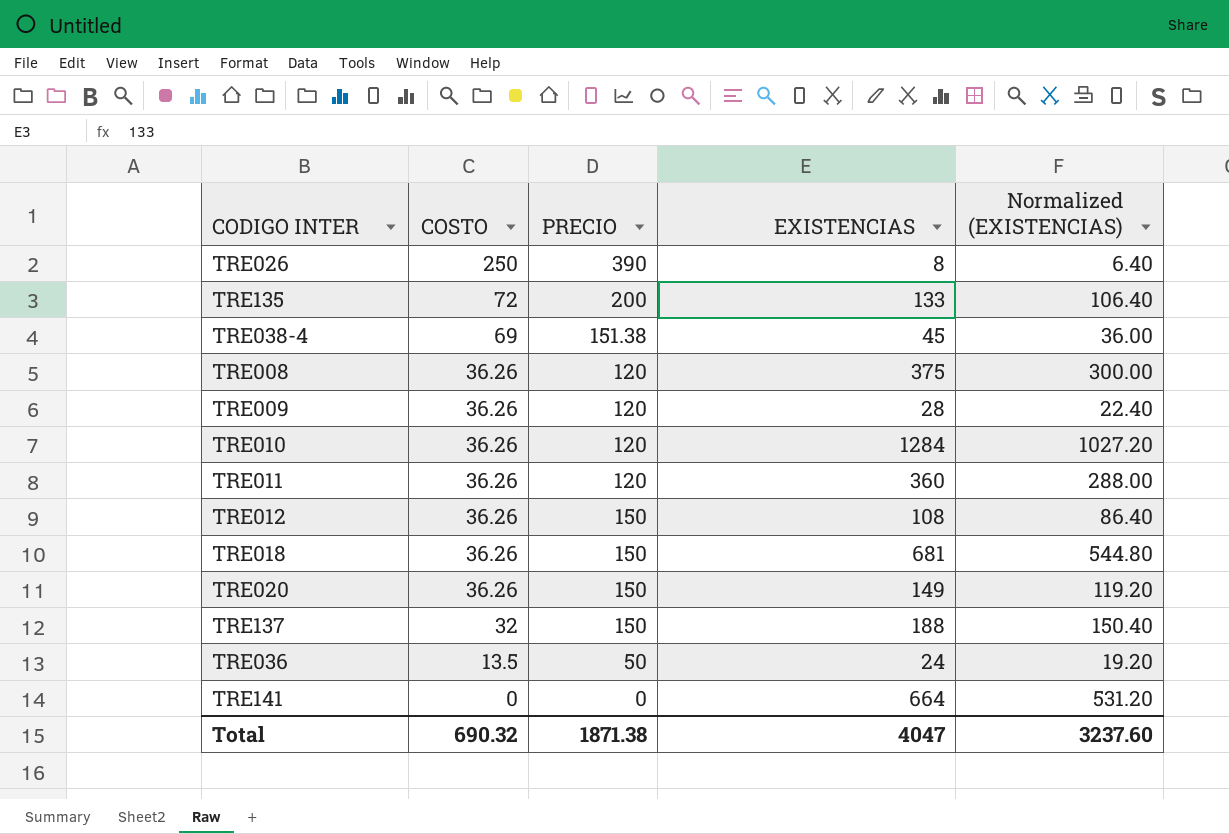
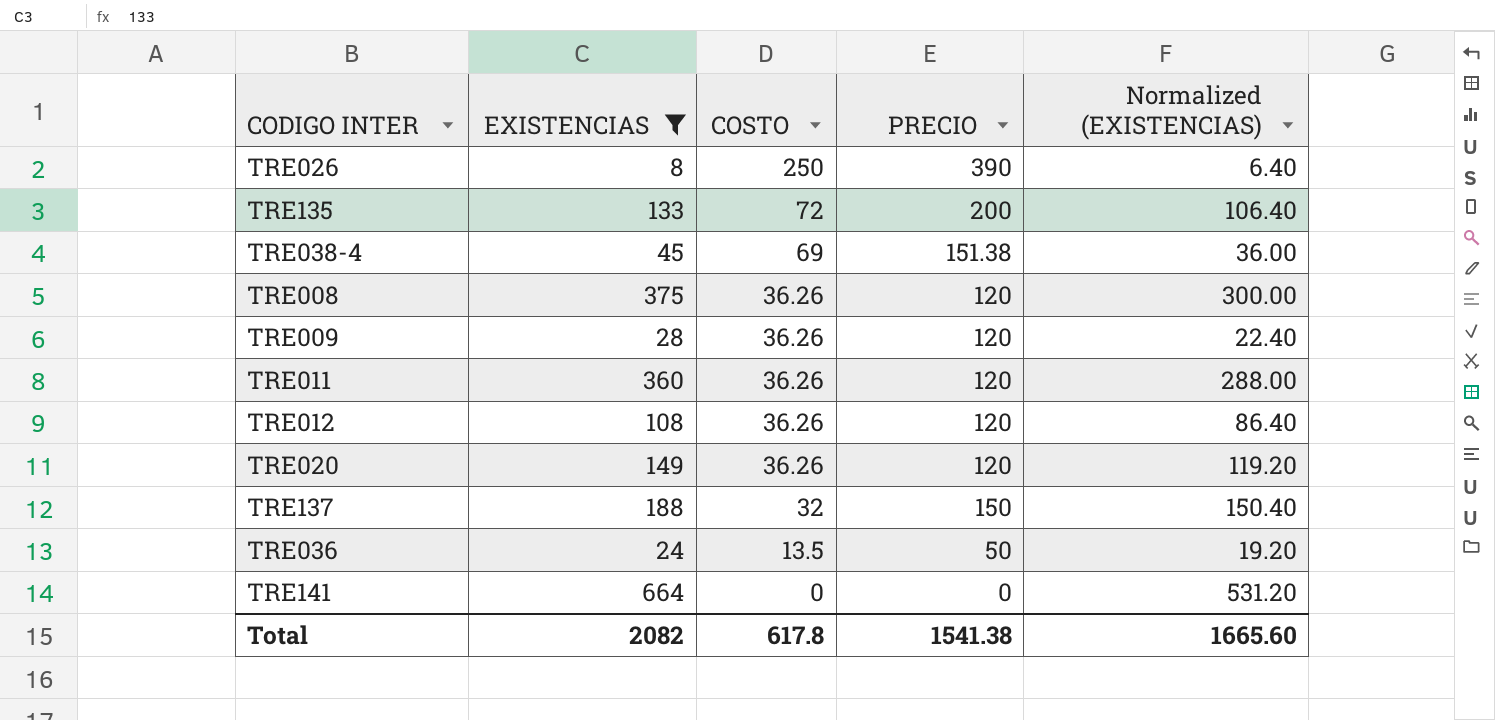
filter: none -> EXISTENCIAS <= 664
column EXISTENCIAS | position: 4 -> 2
TRE012 | PRECIO: 150 -> 120
TRE020 | PRECIO: 150 -> 120
Total | EXISTENCIAS: 4047 -> 2082
Total | COSTO: 690.32 -> 617.8
Total | PRECIO: 1871.38 -> 1541.38
Total | Normalized (EXISTENCIAS): 3237.60 -> 1665.60

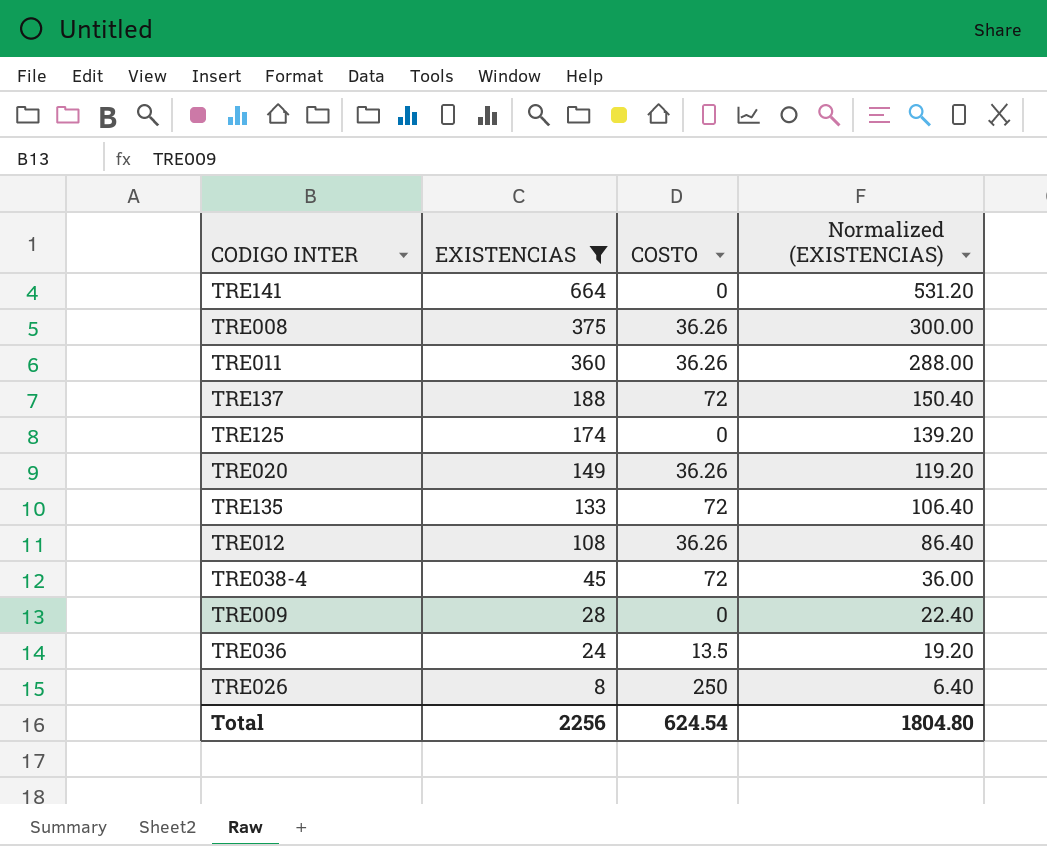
row order: COSTO descending -> EXISTENCIAS descending
column PRECIO | position: 4 -> none
TRE137 | COSTO: 32 -> 72
row TRE125: none -> 174 | 0 | 139.20
TRE038-4 | COSTO: 69 -> 72
TRE009 | COSTO: 36.26 -> 0
Total | EXISTENCIAS: 2082 -> 2256
Total | COSTO: 617.8 -> 624.54
Total | Normalized (EXISTENCIAS): 1665.60 -> 1804.80

